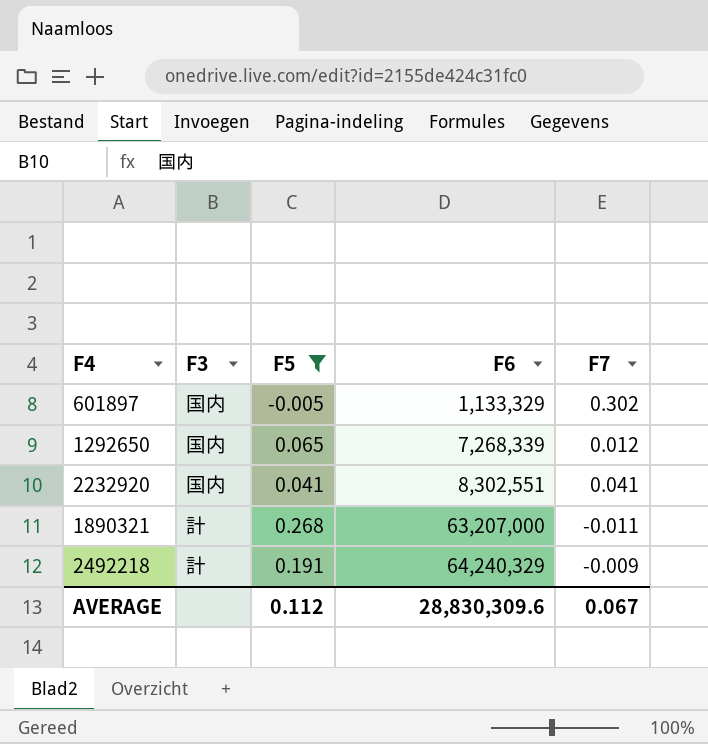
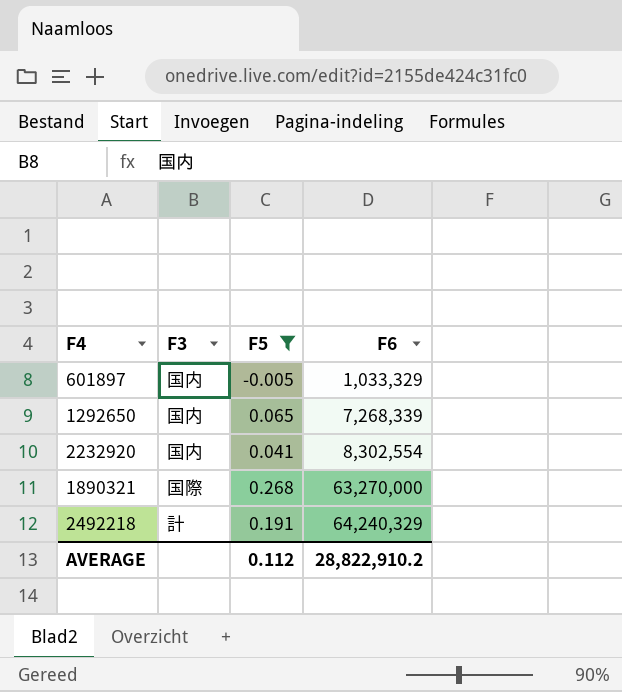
column F7 | position: 5 -> none
601897 | F6: 1,133,329 -> 1,033,329
2232920 | F6: 8,302,551 -> 8,302,554
1890321 | F3: 計 -> 国際
1890321 | F6: 63,207,000 -> 63,270,000
AVERAGE | F6: 28,830,309.6 -> 28,822,910.2

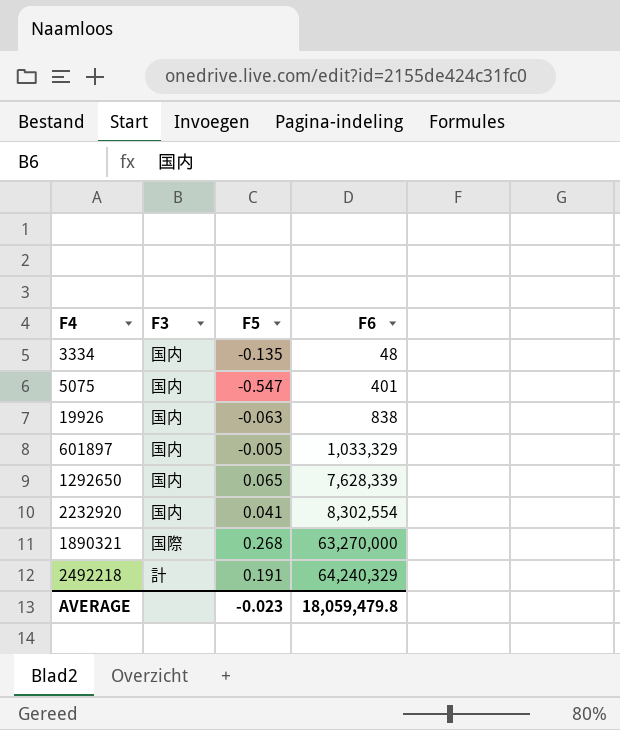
filter: F5 >= -0.005 -> none
1292650 | F6: 7,268,339 -> 7,628,339
AVERAGE | F5: 0.112 -> -0.023
AVERAGE | F6: 28,822,910.2 -> 18,059,479.8

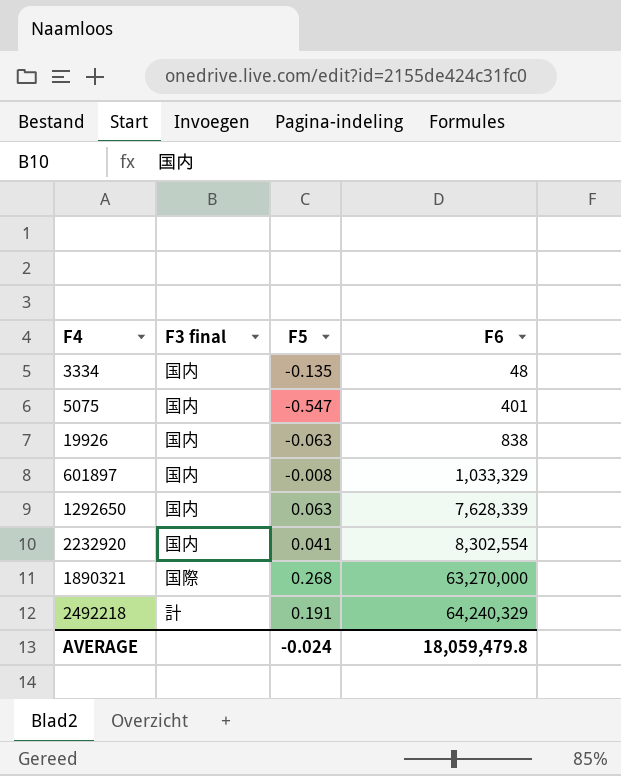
column name: F3 -> F3 final
601897 | F5: -0.005 -> -0.008
1292650 | F5: 0.065 -> 0.063
AVERAGE | F5: -0.023 -> -0.024

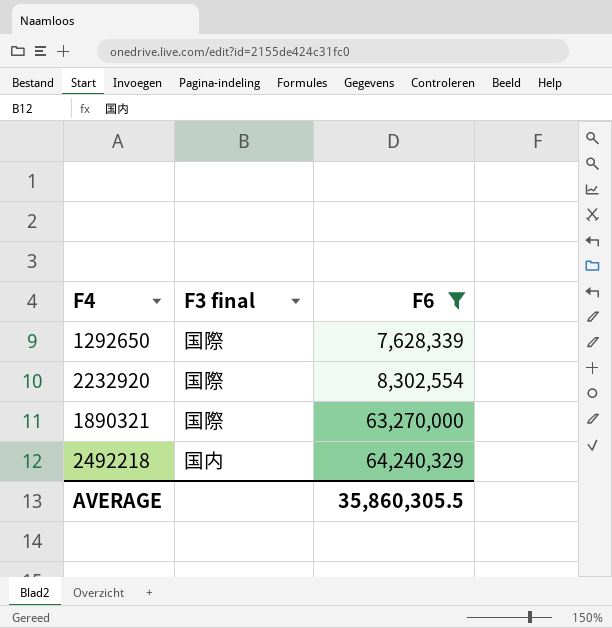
filter: none -> F6 >= 7,628,339
column F5 | position: 3 -> none
1292650 | F3 final: 国内 -> 国際
2232920 | F3 final: 国内 -> 国際
2492218 | F3 final: 計 -> 国内
AVERAGE | F6: 18,059,479.8 -> 35,860,305.5

